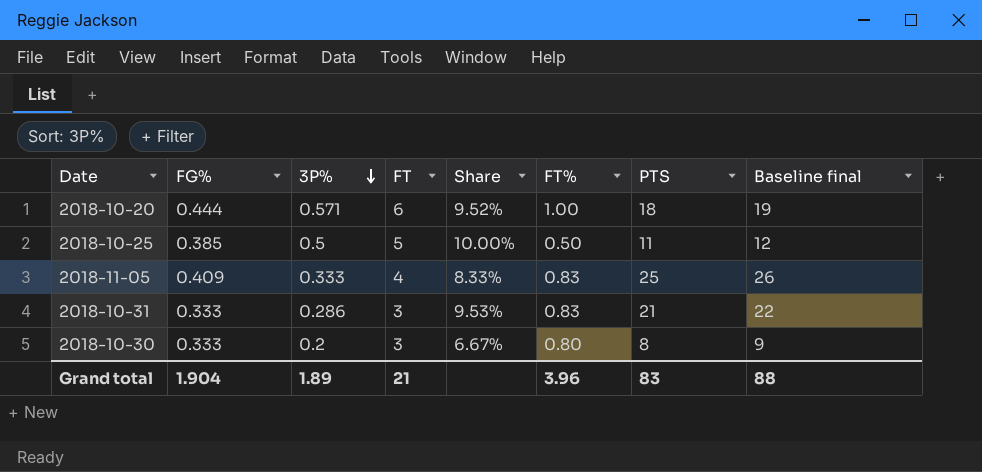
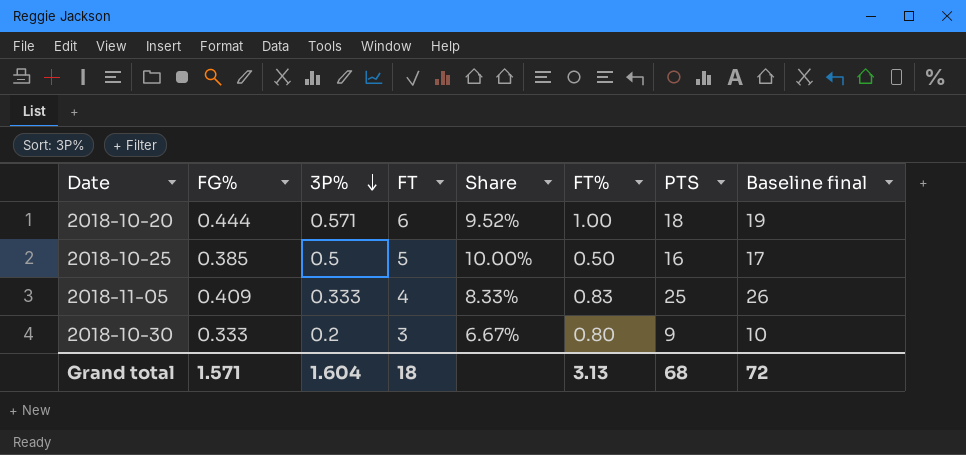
row 2018-10-31: 0.333 | 0.286 | 3 | 9.53% | 0.83 | 21 | 22 -> none
2018-10-25 | PTS: 11 -> 16
2018-10-25 | Baseline final: 12 -> 17
2018-10-30 | PTS: 8 -> 9
2018-10-30 | Baseline final: 9 -> 10
Grand total | FG%: 1.904 -> 1.571
Grand total | 3P%: 1.89 -> 1.604
Grand total | FT: 21 -> 18
Grand total | FT%: 3.96 -> 3.13
Grand total | PTS: 83 -> 68
Grand total | Baseline final: 88 -> 72

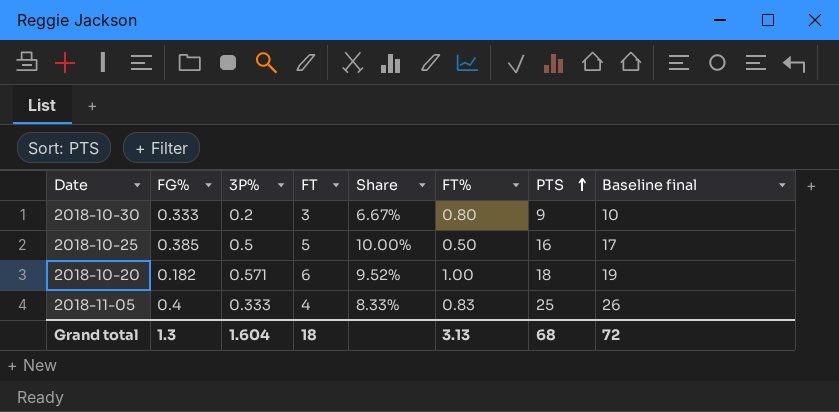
row order: 3P% descending -> PTS ascending
2018-10-20 | FG%: 0.444 -> 0.182
2018-11-05 | FG%: 0.409 -> 0.4
Grand total | FG%: 1.571 -> 1.3

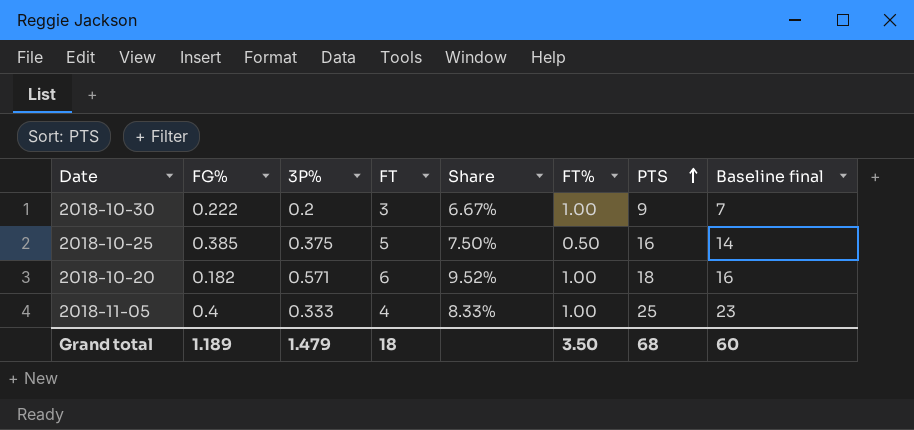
column Baseline final | formula: [PTS] + 1 -> [PTS] - 2
2018-10-30 | FG%: 0.333 -> 0.222
2018-10-30 | FT%: 0.80 -> 1.00
2018-10-25 | 3P%: 0.5 -> 0.375
2018-10-25 | Share: 10.00% -> 7.50%
2018-11-05 | FT%: 0.83 -> 1.00
Grand total | FG%: 1.3 -> 1.189
Grand total | 3P%: 1.604 -> 1.479
Grand total | FT%: 3.13 -> 3.50
Grand total | Baseline final: 72 -> 60

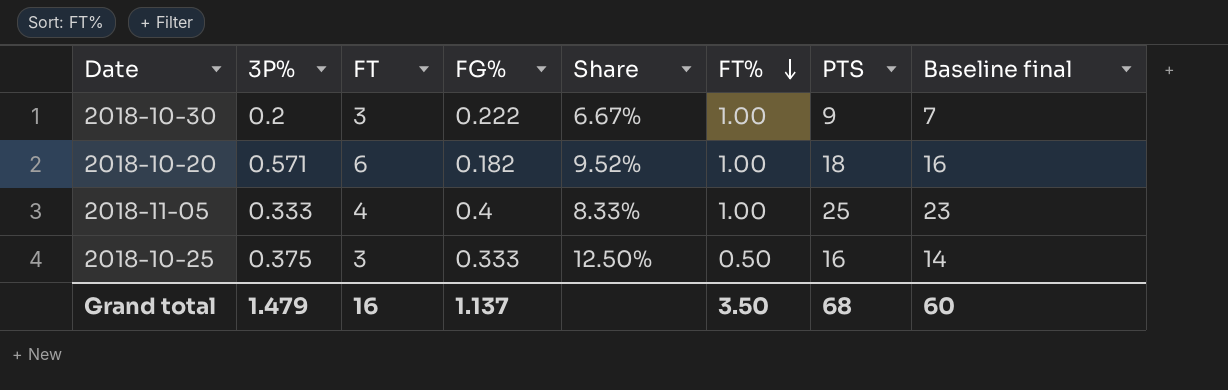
row order: PTS ascending -> FT% descending
column FG% | position: 2 -> 4
2018-10-25 | FT: 5 -> 3
2018-10-25 | FG%: 0.385 -> 0.333
2018-10-25 | Share: 7.50% -> 12.50%
Grand total | FT: 18 -> 16
Grand total | FG%: 1.189 -> 1.137

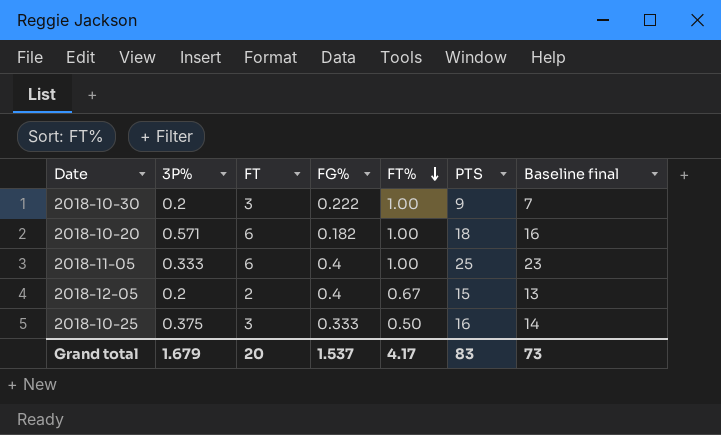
column Share | formula: [3P%] / [FT] -> none
2018-11-05 | FT: 4 -> 6
row 2018-12-05: none -> 0.2 | 2 | 0.4 | 0.67 | 15 | 13
Grand total | 3P%: 1.479 -> 1.679
Grand total | FT: 16 -> 20
Grand total | FG%: 1.137 -> 1.537
Grand total | FT%: 3.50 -> 4.17
Grand total | PTS: 68 -> 83
Grand total | Baseline final: 60 -> 73

